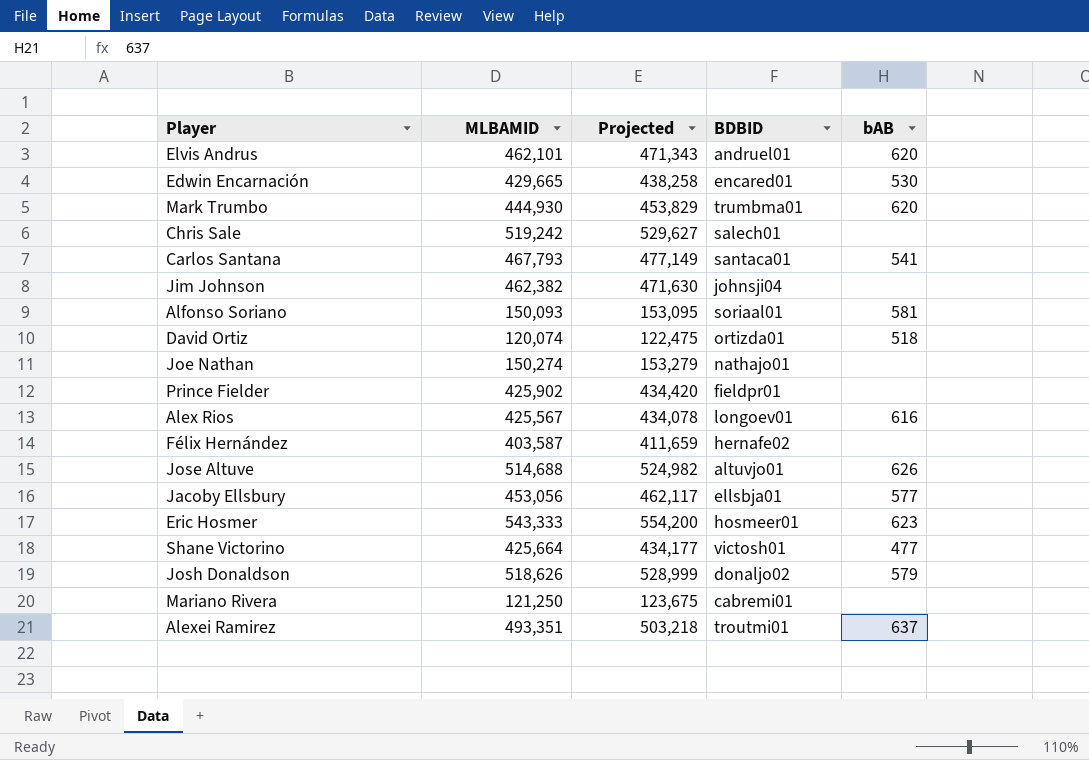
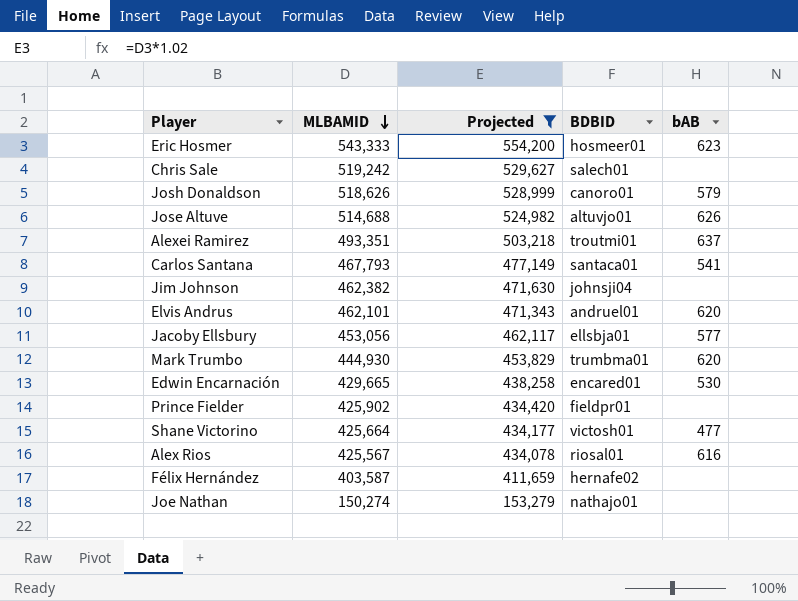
filter: none -> Projected >= 153,279
row order: none -> MLBAMID descending
Josh Donaldson | BDBID: donaljo02 -> canoro01
Alex Rios | BDBID: longoev01 -> riosal01

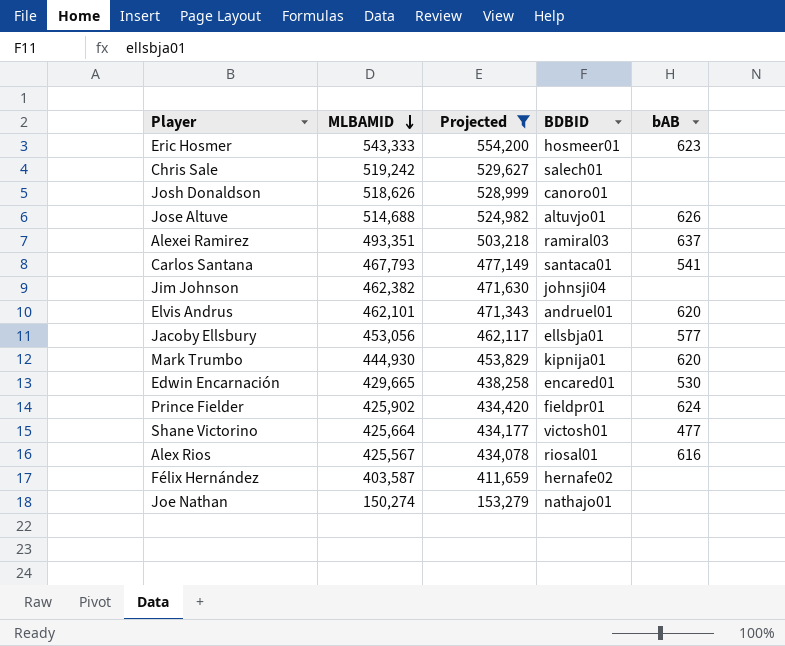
Josh Donaldson | bAB: 579 -> none
Alexei Ramirez | BDBID: troutmi01 -> ramiral03
Mark Trumbo | BDBID: trumbma01 -> kipnija01
Prince Fielder | bAB: none -> 624

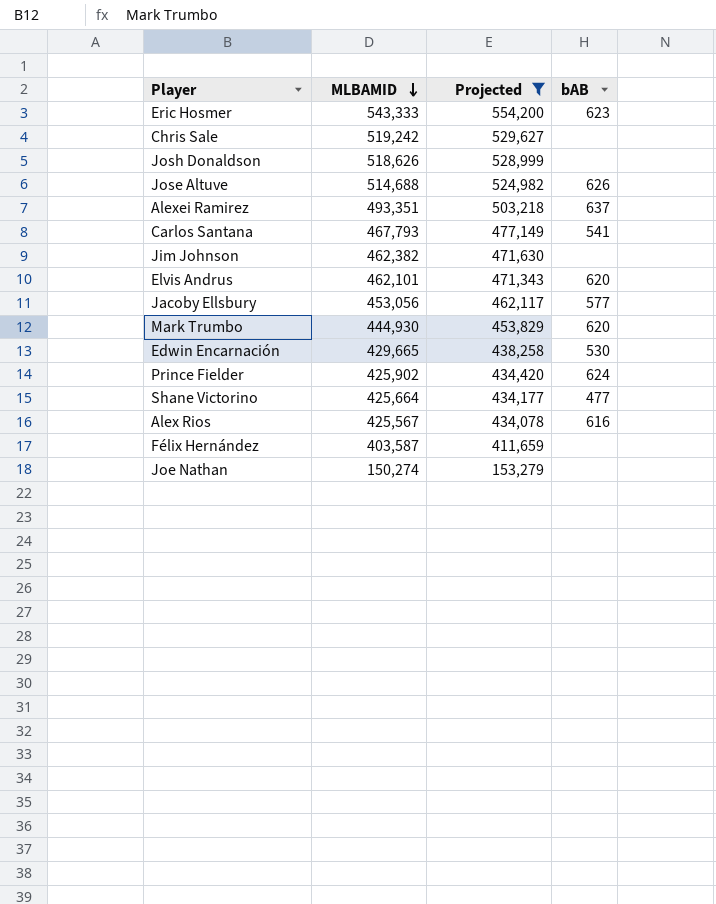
column BDBID | position: 4 -> none

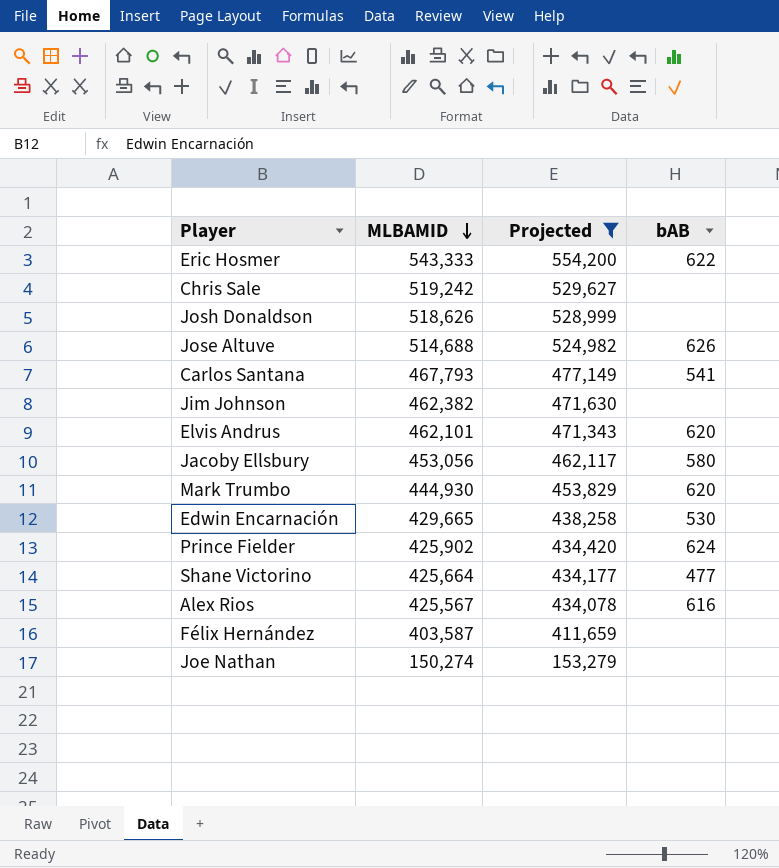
row Alexei Ramirez: 493,351 | 503,218 | 637 -> none
Eric Hosmer | bAB: 623 -> 622
Jacoby Ellsbury | bAB: 577 -> 580

